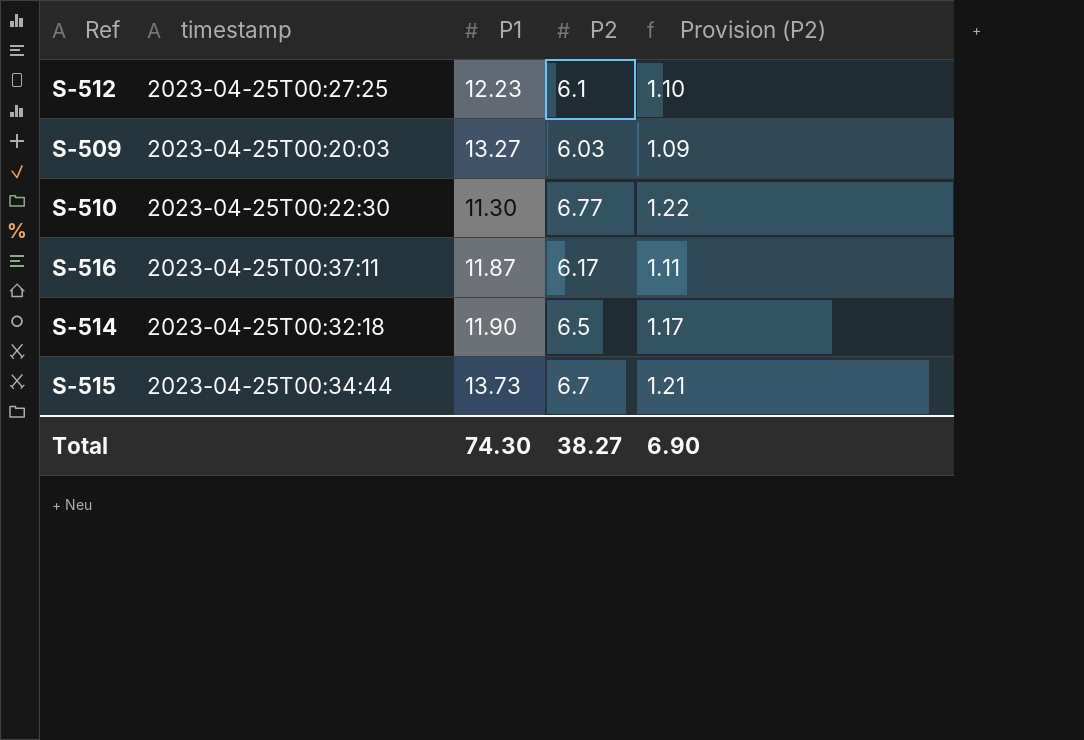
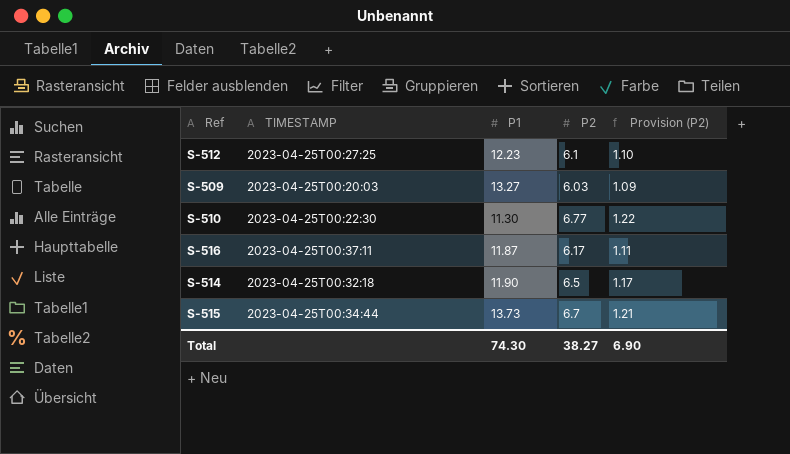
column name: timestamp -> TIMESTAMP

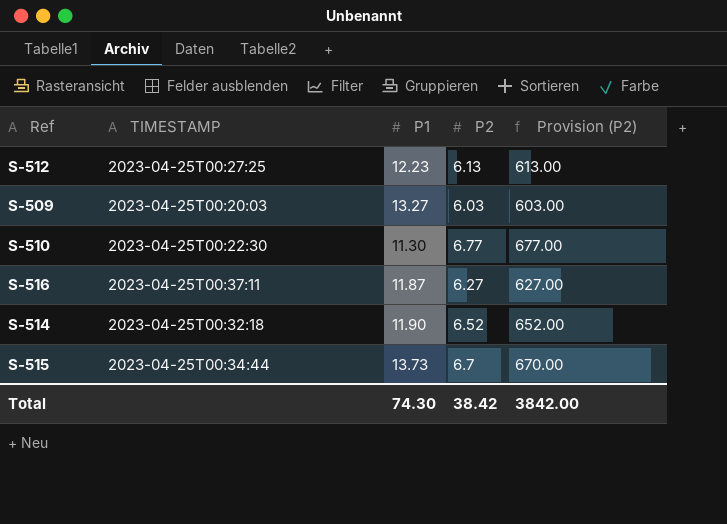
column Provision (P2) | formula: [P2] * 0.18 -> [P2] * 100
S-512 | P2: 6.1 -> 6.13
S-516 | P2: 6.17 -> 6.27
S-514 | P2: 6.5 -> 6.52
Total | P2: 38.27 -> 38.42
Total | Provision (P2): 6.90 -> 3842.00

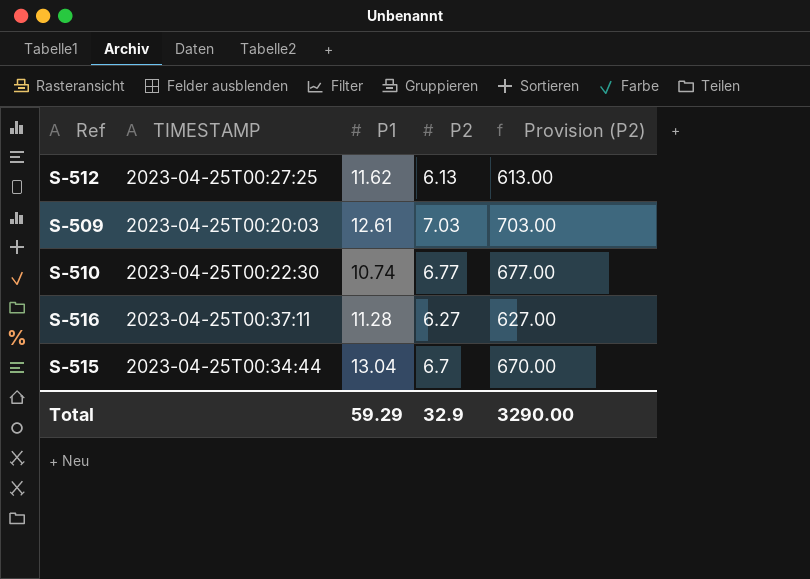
row S-514: 2023-04-25T00:32:18 | 11.90 | 6.52 | 652.00 -> none
S-512 | P1: 12.23 -> 11.62
S-509 | P1: 13.27 -> 12.61
S-509 | P2: 6.03 -> 7.03
S-509 | Provision (P2): 603.00 -> 703.00
S-510 | P1: 11.30 -> 10.74
S-516 | P1: 11.87 -> 11.28
S-515 | P1: 13.73 -> 13.04
Total | P1: 74.30 -> 59.29
Total | P2: 38.42 -> 32.9
Total | Provision (P2): 3842.00 -> 3290.00

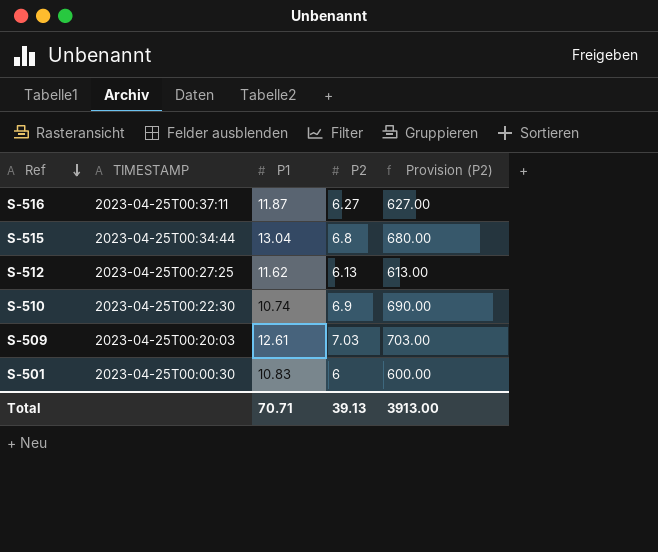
row order: none -> Ref descending
S-516 | P1: 11.28 -> 11.87
S-515 | P2: 6.7 -> 6.8
S-515 | Provision (P2): 670.00 -> 680.00
S-510 | P2: 6.77 -> 6.9
S-510 | Provision (P2): 677.00 -> 690.00
row S-501: none -> 2023-04-25T00:00:30 | 10.83 | 6 | 600.00
Total | P1: 59.29 -> 70.71
Total | P2: 32.9 -> 39.13
Total | Provision (P2): 3290.00 -> 3913.00

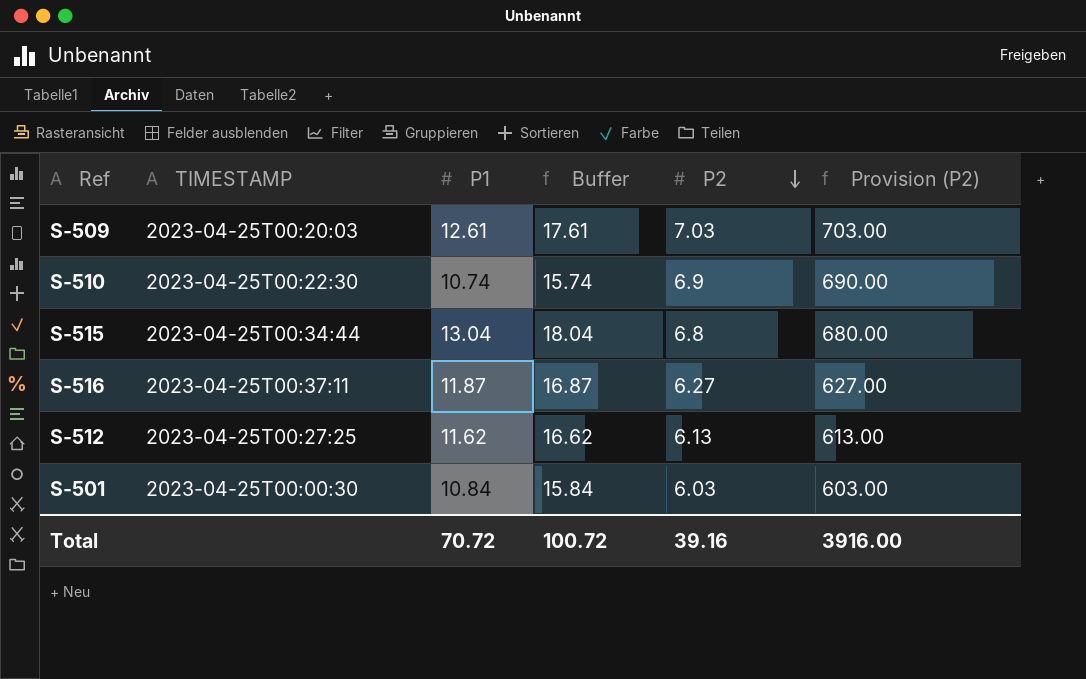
row order: Ref descending -> P2 descending
column Buffer | formula: none -> [P1] + 5
S-501 | P1: 10.83 -> 10.84
S-501 | P2: 6 -> 6.03
S-501 | Provision (P2): 600.00 -> 603.00
Total | P1: 70.71 -> 70.72
Total | P2: 39.13 -> 39.16
Total | Provision (P2): 3913.00 -> 3916.00

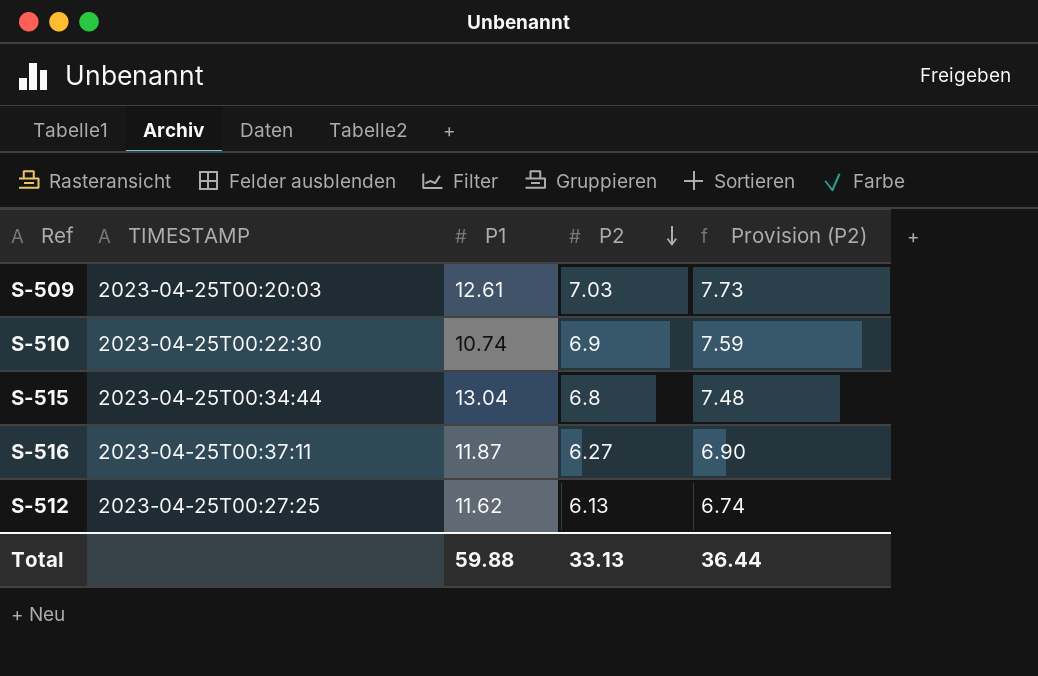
column Buffer | formula: [P1] + 5 -> none
column Provision (P2) | formula: [P2] * 100 -> [P2] * 1.1
row S-501: 2023-04-25T00:00:30 | 10.84 | 15.84 | 6.03 | 603.00 -> none
Total | P1: 70.72 -> 59.88
Total | P2: 39.16 -> 33.13
Total | Provision (P2): 3916.00 -> 36.44

